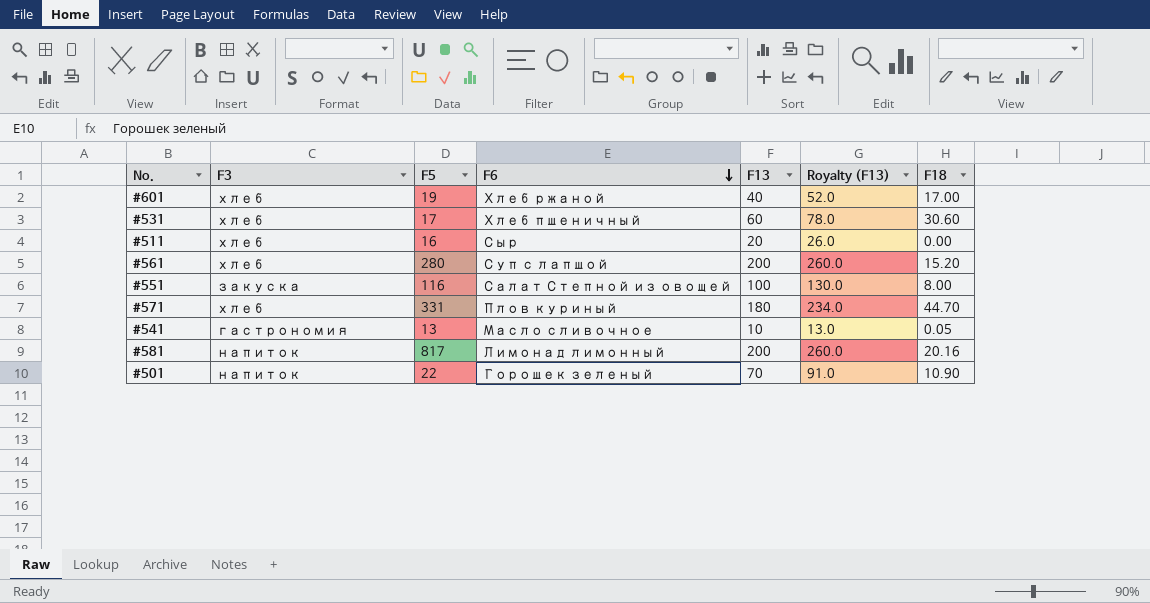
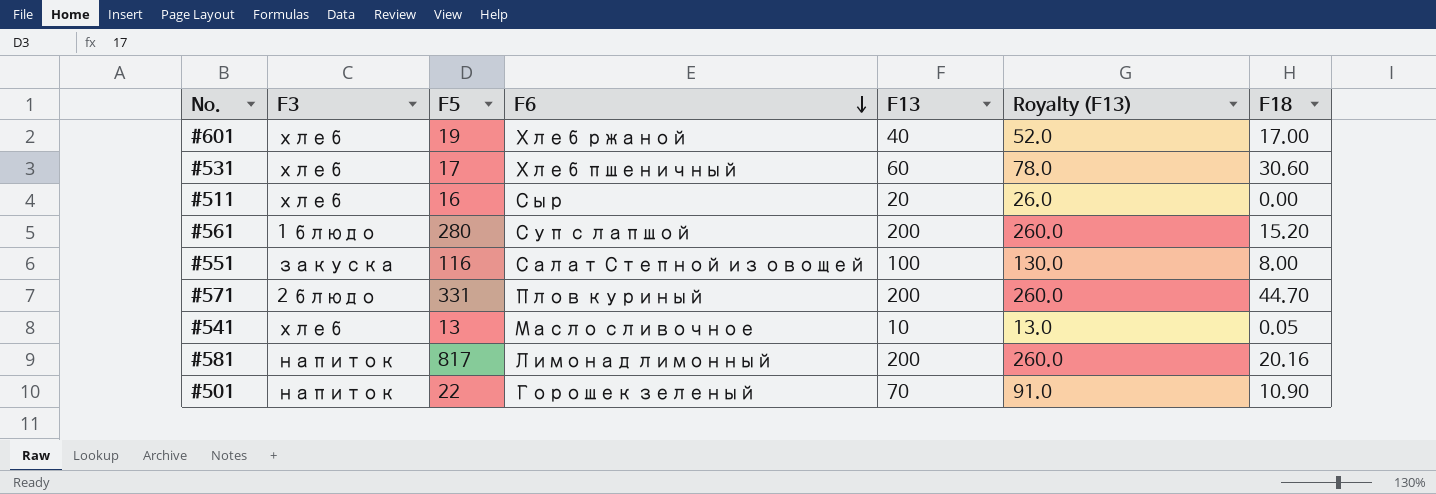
#561 | F3: хлеб -> 1 блюдо
#571 | F3: хлеб -> 2 блюдо
#571 | F13: 180 -> 200
#571 | Royalty (F13): 234.0 -> 260.0
#541 | F3: гастрономия -> хлеб

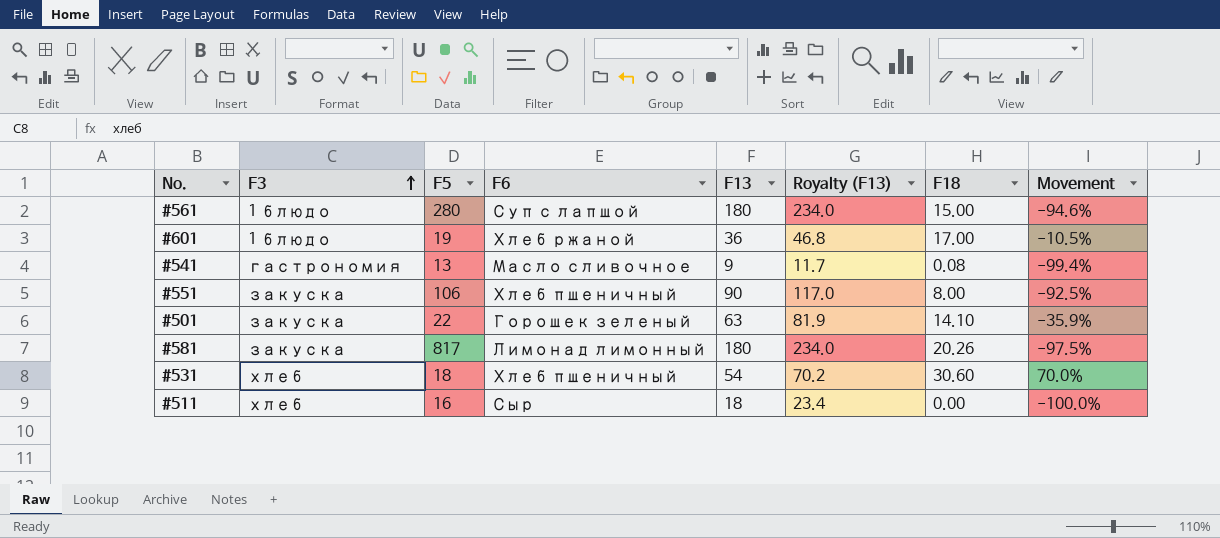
row order: F6 descending -> F3 ascending
column Movement | formula: none -> ([F18] - [F5]) / [F5]
row #571: 2 блюдо | 331 | Плов куриный | 200 | 260.0 | 44.70 -> none
#561 | F13: 200 -> 180
#561 | Royalty (F13): 260.0 -> 234.0
#561 | F18: 15.20 -> 15.00
#601 | F3: хлеб -> 1 блюдо
#601 | F13: 40 -> 36
#601 | Royalty (F13): 52.0 -> 46.8
#541 | F3: хлеб -> гастрономия
#541 | F13: 10 -> 9
#541 | Royalty (F13): 13.0 -> 11.7
#541 | F18: 0.05 -> 0.08
#551 | F5: 116 -> 106
#551 | F6: Салат Степной из овощей -> Хлеб пшеничный
#551 | F13: 100 -> 90
#551 | Royalty (F13): 130.0 -> 117.0
#501 | F3: напиток -> закуска
#501 | F13: 70 -> 63
#501 | Royalty (F13): 91.0 -> 81.9
#501 | F18: 10.90 -> 14.10
#581 | F3: напиток -> закуска
#581 | F13: 200 -> 180
#581 | Royalty (F13): 260.0 -> 234.0
#581 | F18: 20.16 -> 20.26
#531 | F5: 17 -> 18
#531 | F13: 60 -> 54
#531 | Royalty (F13): 78.0 -> 70.2
#511 | F13: 20 -> 18
#511 | Royalty (F13): 26.0 -> 23.4

